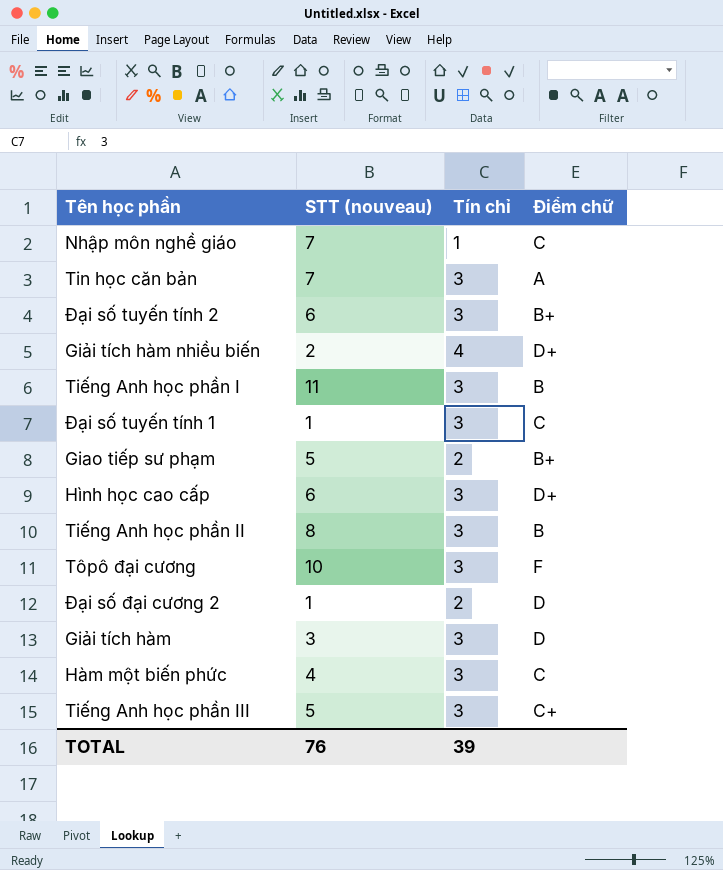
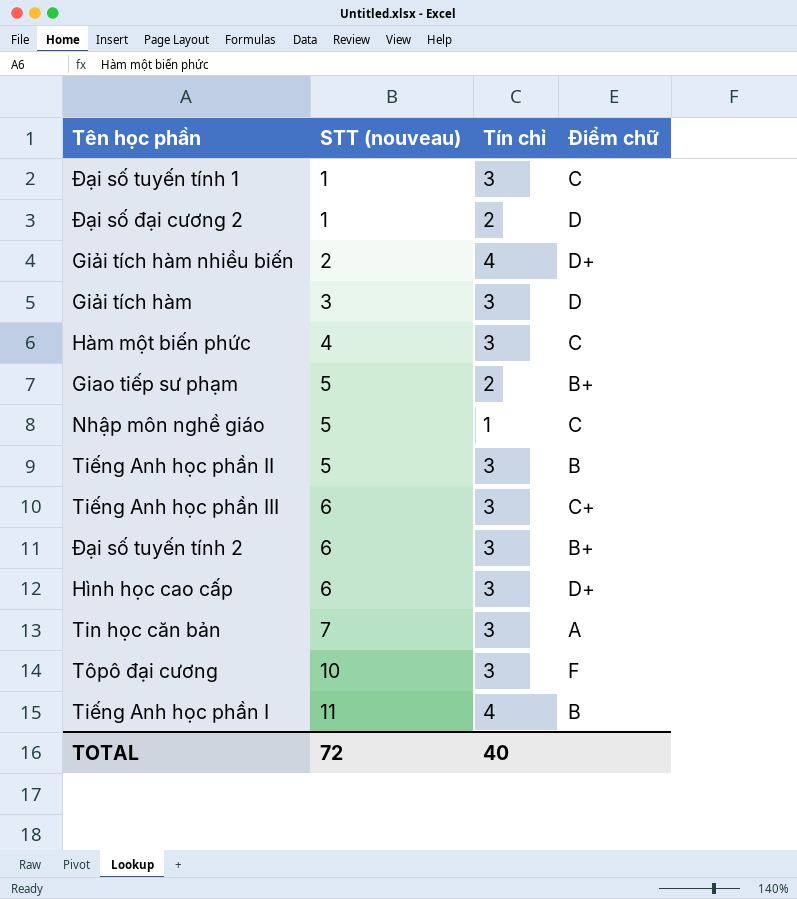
row order: none -> STT (nouveau) ascending
Nhập môn nghề giáo | STT (nouveau): 7 -> 5
Tiếng Anh học phần II | STT (nouveau): 8 -> 5
Tiếng Anh học phần III | STT (nouveau): 5 -> 6
Tiếng Anh học phần I | Tín chỉ: 3 -> 4
TOTAL | STT (nouveau): 76 -> 72
TOTAL | Tín chỉ: 39 -> 40

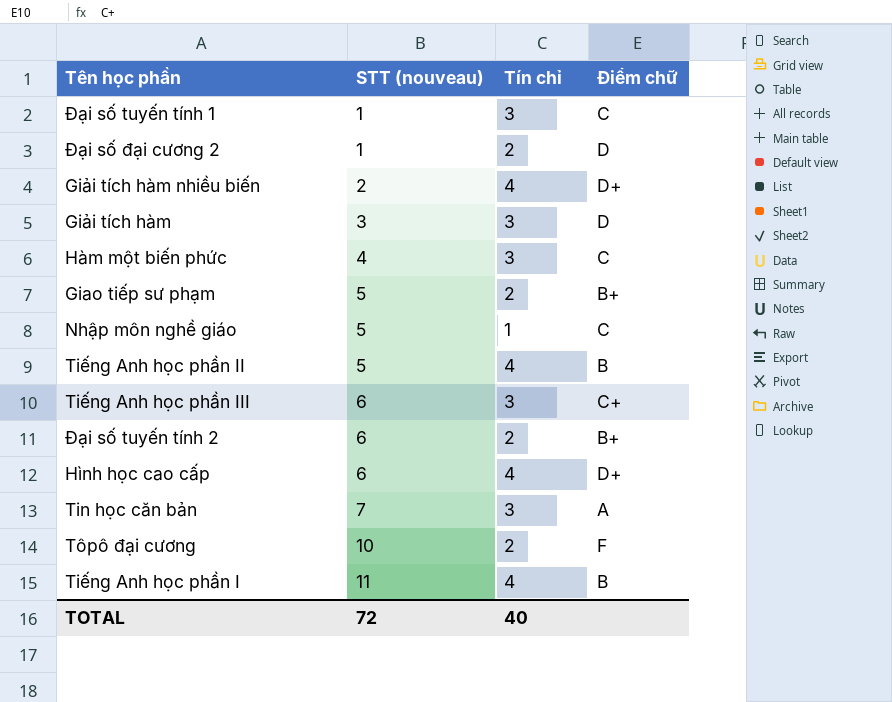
Tiếng Anh học phần II | Tín chỉ: 3 -> 4
Đại số tuyến tính 2 | Tín chỉ: 3 -> 2
Hình học cao cấp | Tín chỉ: 3 -> 4
Tôpô đại cương | Tín chỉ: 3 -> 2

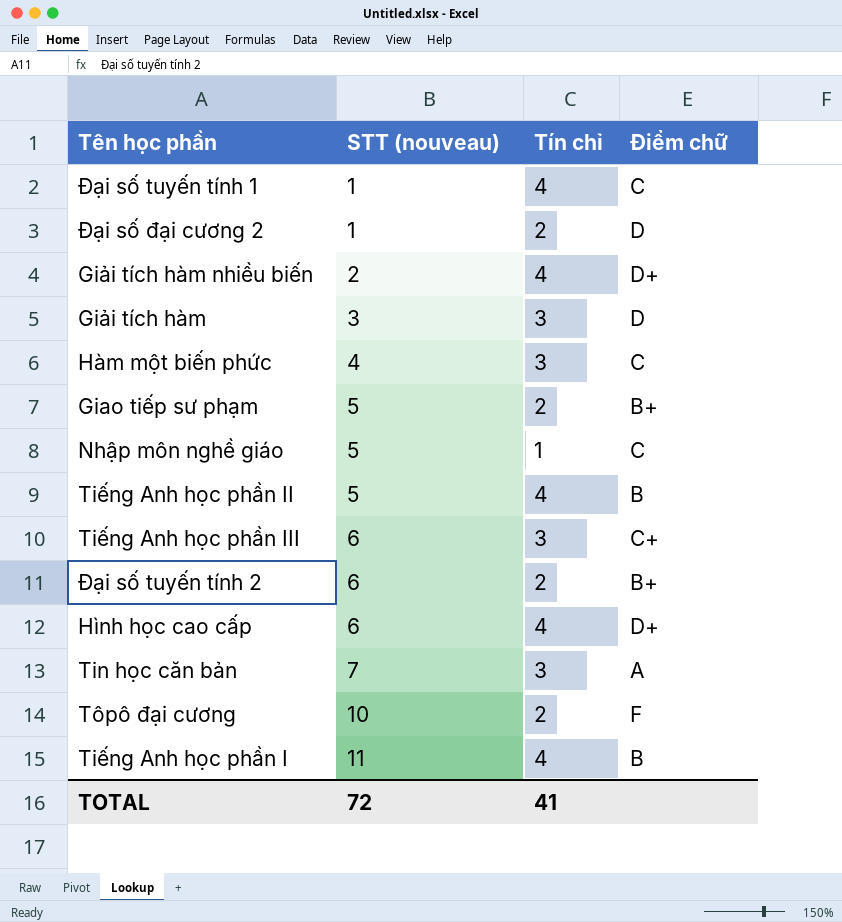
Đại số tuyến tính 1 | Tín chỉ: 3 -> 4
TOTAL | Tín chỉ: 40 -> 41

